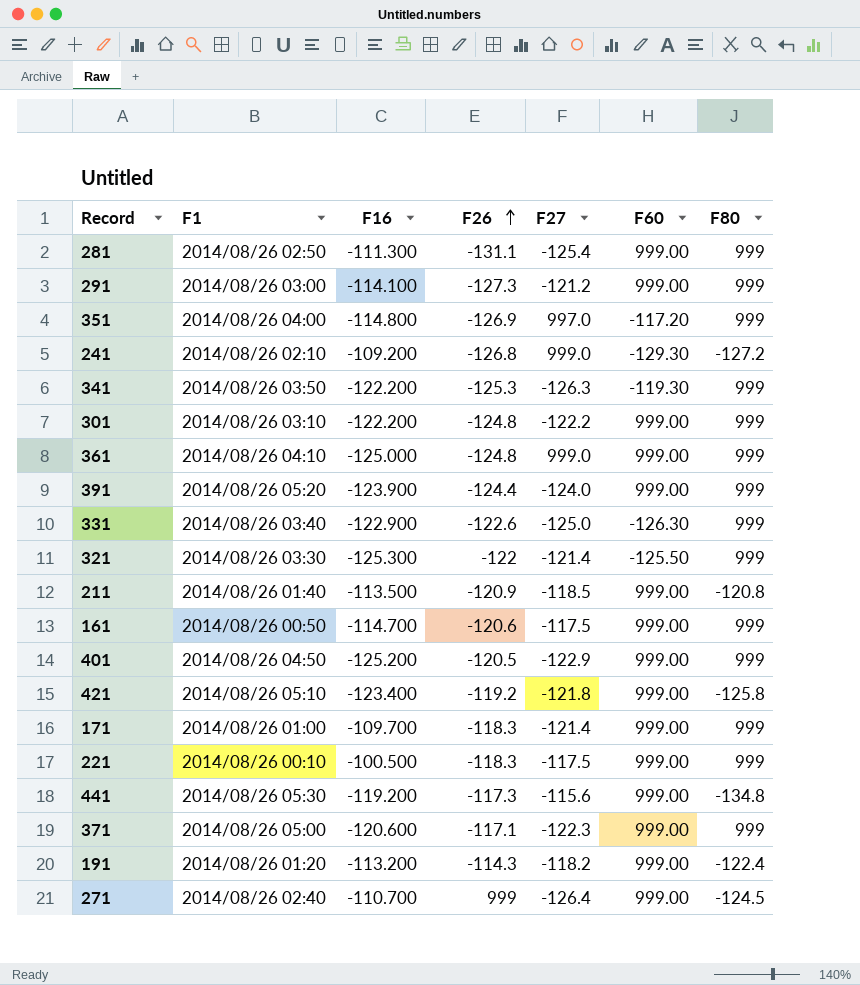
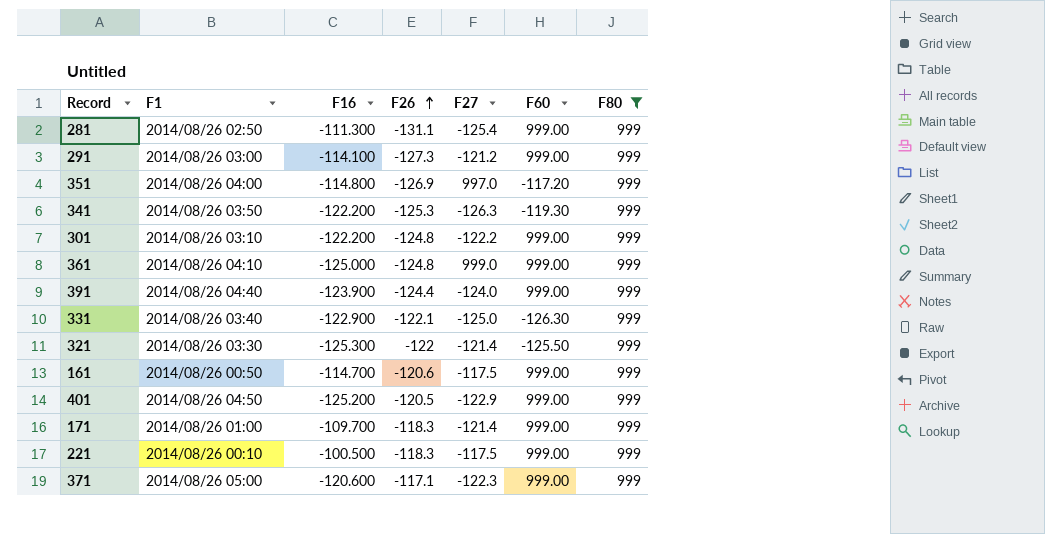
filter: none -> F80 = 999
391 | F1: 2014/08/26 05:20 -> 2014/08/26 04:40
331 | F26: -122.6 -> -122.1

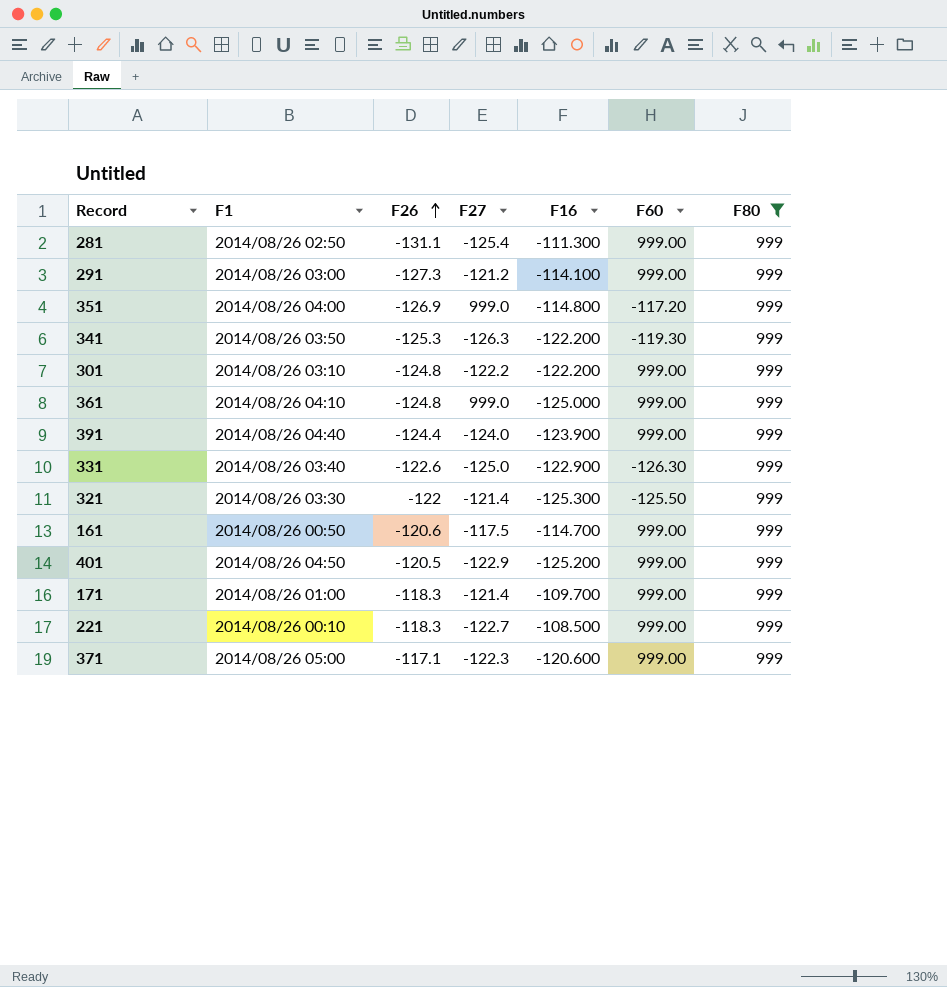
column F16 | position: 3 -> 5
351 | F27: 997.0 -> 999.0
331 | F26: -122.1 -> -122.6
221 | F27: -117.5 -> -122.7
221 | F16: -100.500 -> -108.500

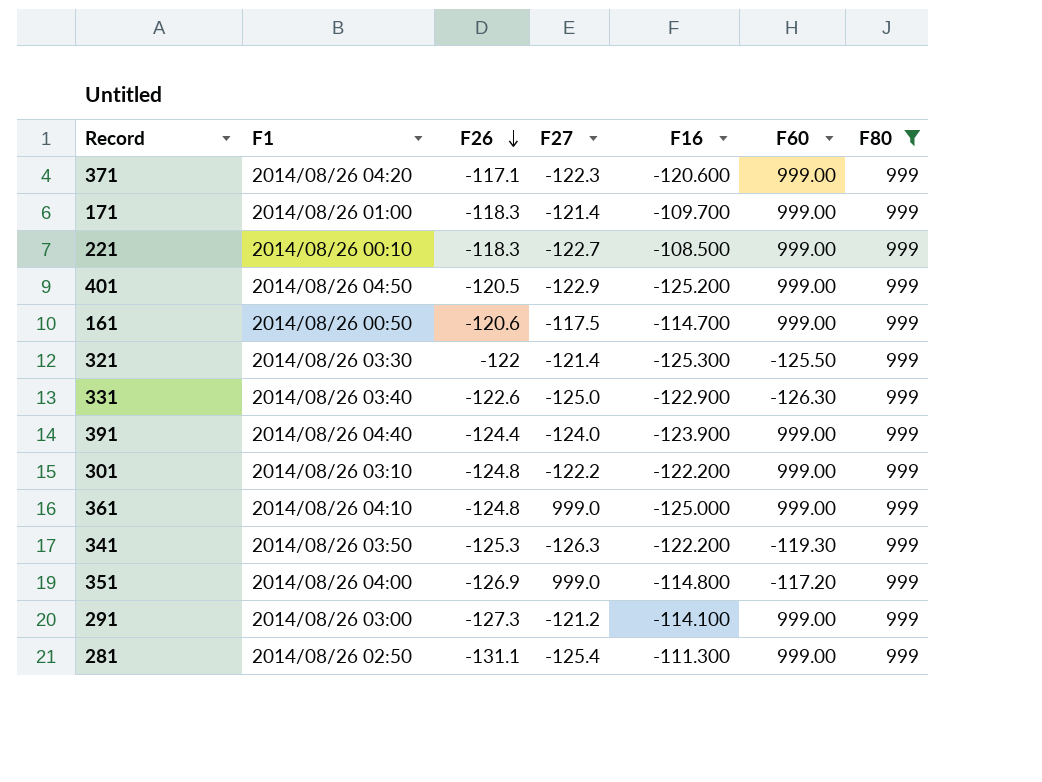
row order: F26 ascending -> F26 descending
371 | F1: 2014/08/26 05:00 -> 2014/08/26 04:20

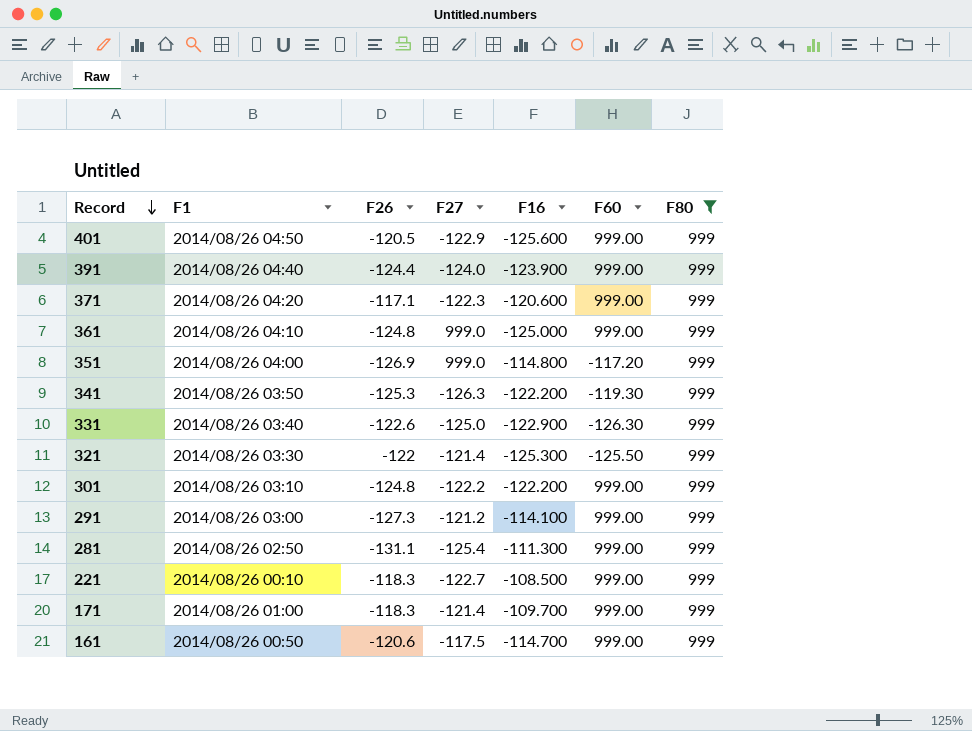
row order: F26 descending -> Record descending
401 | F16: -125.200 -> -125.600

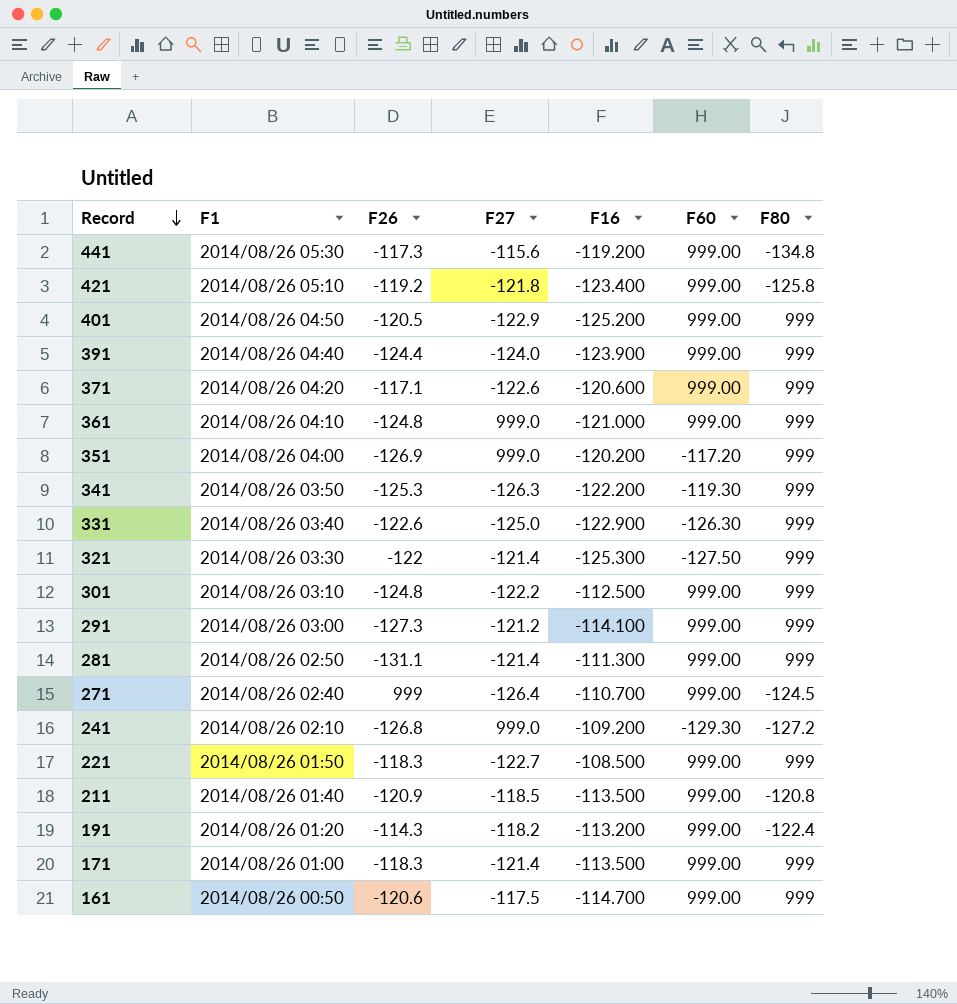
filter: F80 = 999 -> none
401 | F16: -125.600 -> -125.200
371 | F27: -122.3 -> -122.6
361 | F16: -125.000 -> -121.000
351 | F16: -114.800 -> -120.200
321 | F60: -125.50 -> -127.50
301 | F16: -122.200 -> -112.500
281 | F27: -125.4 -> -121.4
221 | F1: 2014/08/26 00:10 -> 2014/08/26 01:50
171 | F16: -109.700 -> -113.500

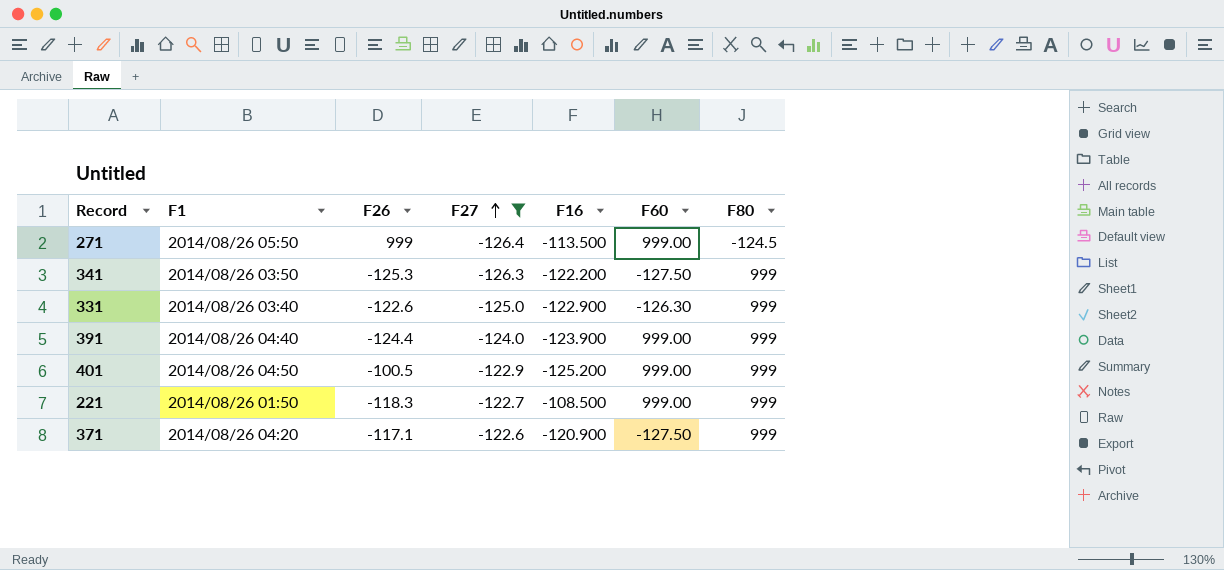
filter: none -> F27 <= -122.6
row order: Record descending -> F27 ascending
271 | F1: 2014/08/26 02:40 -> 2014/08/26 05:50
271 | F16: -110.700 -> -113.500
341 | F60: -119.30 -> -127.50
401 | F26: -120.5 -> -100.5
371 | F16: -120.600 -> -120.900
371 | F60: 999.00 -> -127.50

